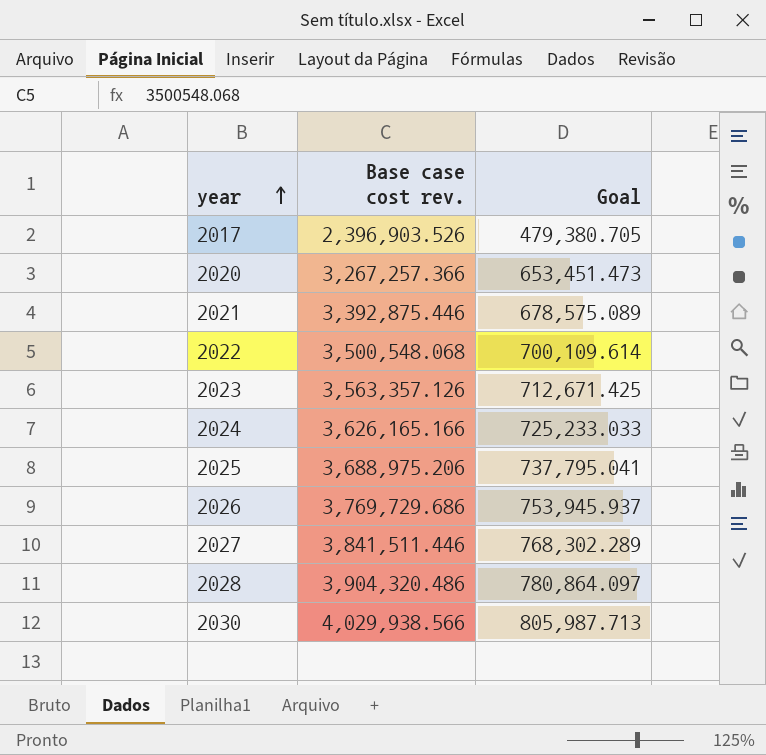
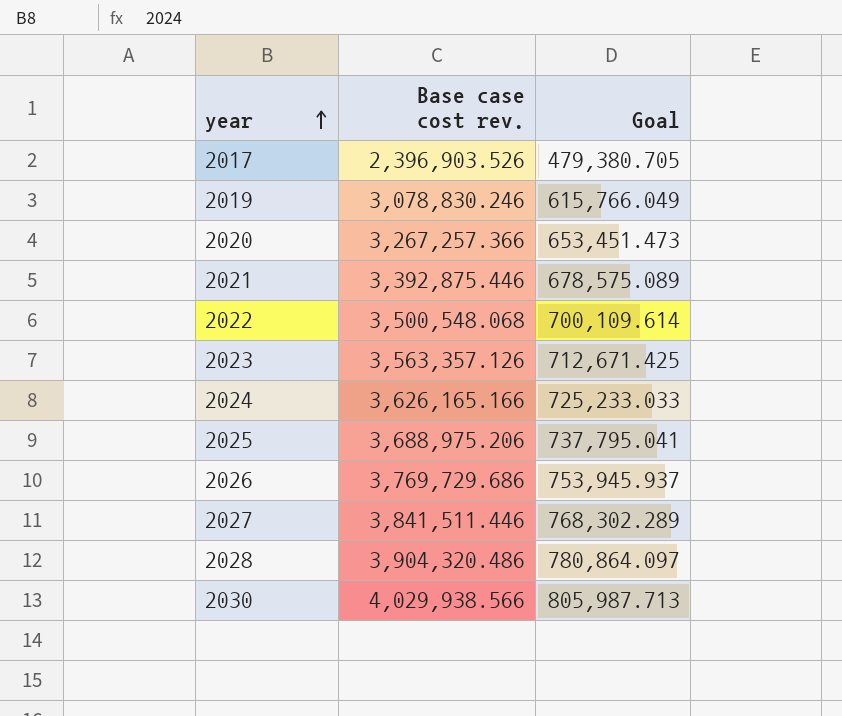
row 2019: none -> 3,078,830.246 | 615,766.049

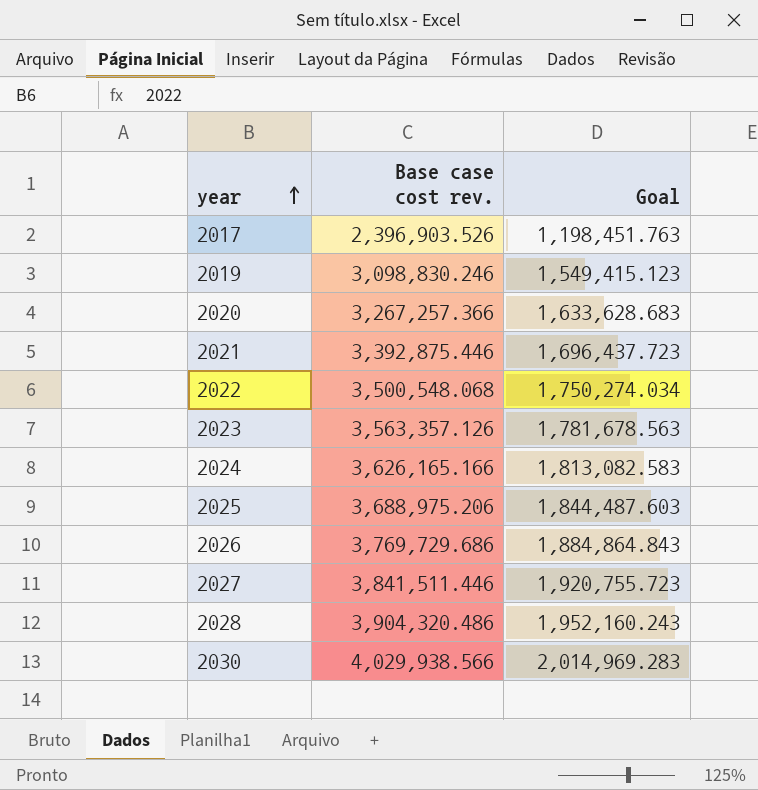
column Goal | formula: [Base case cost rev.] * 0.2 -> [Base case cost rev.] * 0.5
2019 | Base case cost rev.: 3,078,830.246 -> 3,098,830.246

